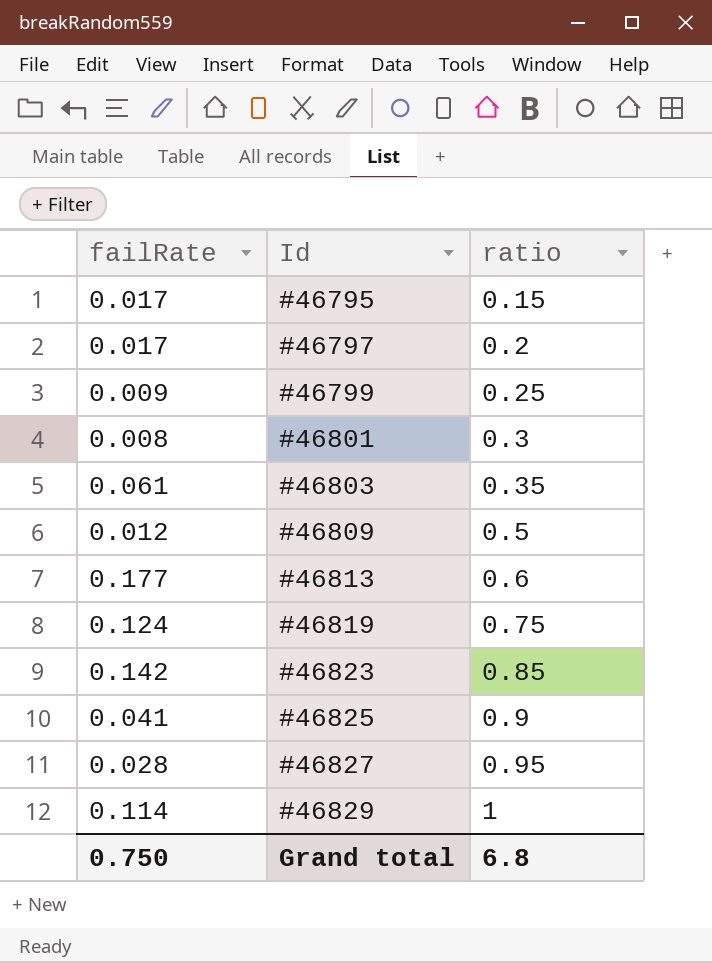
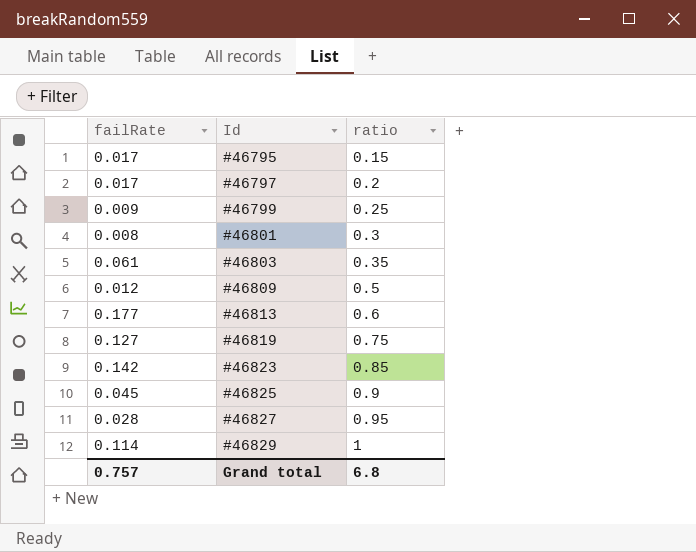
#46819 | failRate: 0.124 -> 0.127
#46825 | failRate: 0.041 -> 0.045
Grand total | failRate: 0.750 -> 0.757

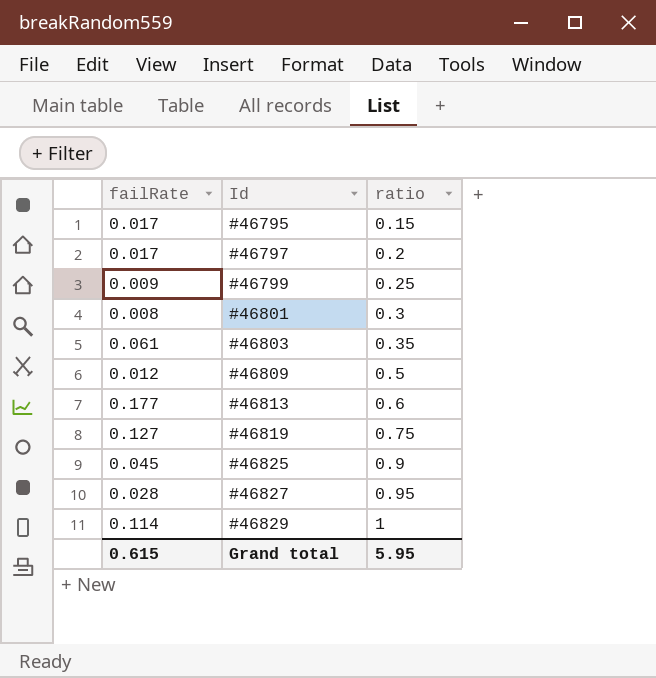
row #46823: 0.142 | 0.85 -> none
Grand total | failRate: 0.757 -> 0.615
Grand total | ratio: 6.8 -> 5.95

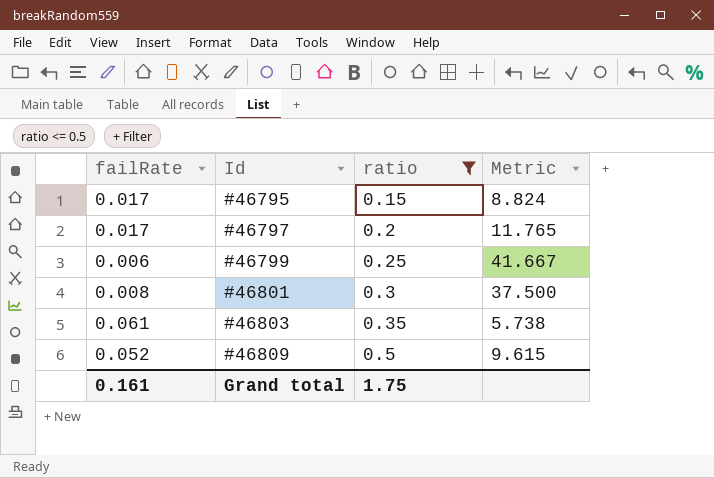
filter: none -> ratio <= 0.5
column Metric | formula: none -> [ratio] / [failRate]
#46799 | failRate: 0.009 -> 0.006
#46809 | failRate: 0.012 -> 0.052
Grand total | failRate: 0.615 -> 0.161
Grand total | ratio: 5.95 -> 1.75

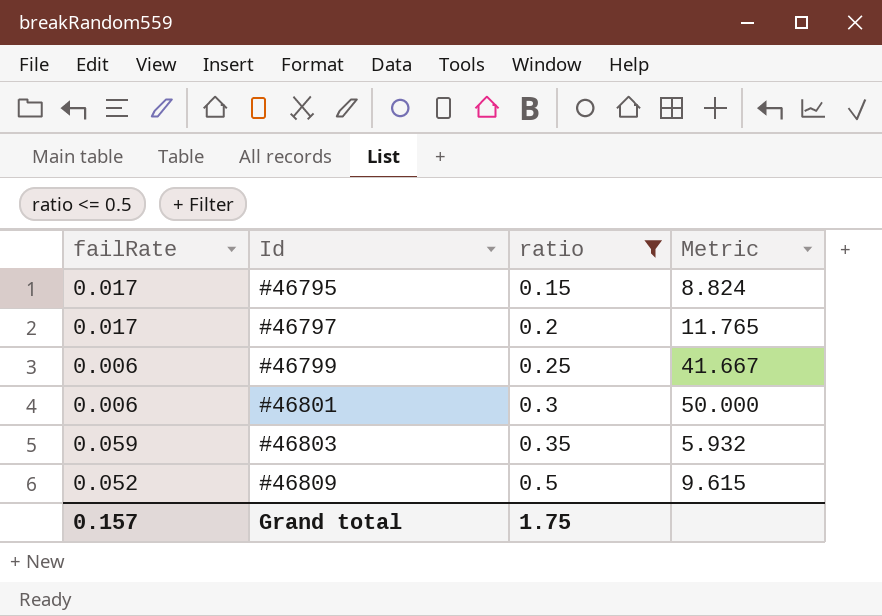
#46801 | failRate: 0.008 -> 0.006
#46801 | Metric: 37.500 -> 50.000
#46803 | failRate: 0.061 -> 0.059
#46803 | Metric: 5.738 -> 5.932
Grand total | failRate: 0.161 -> 0.157

